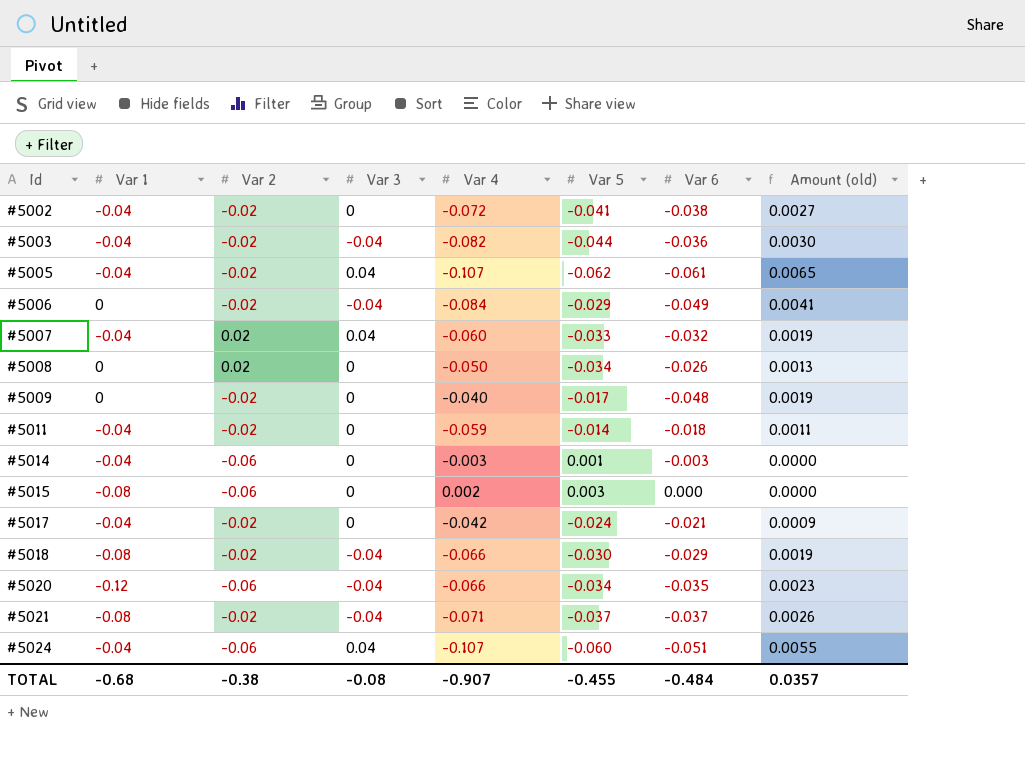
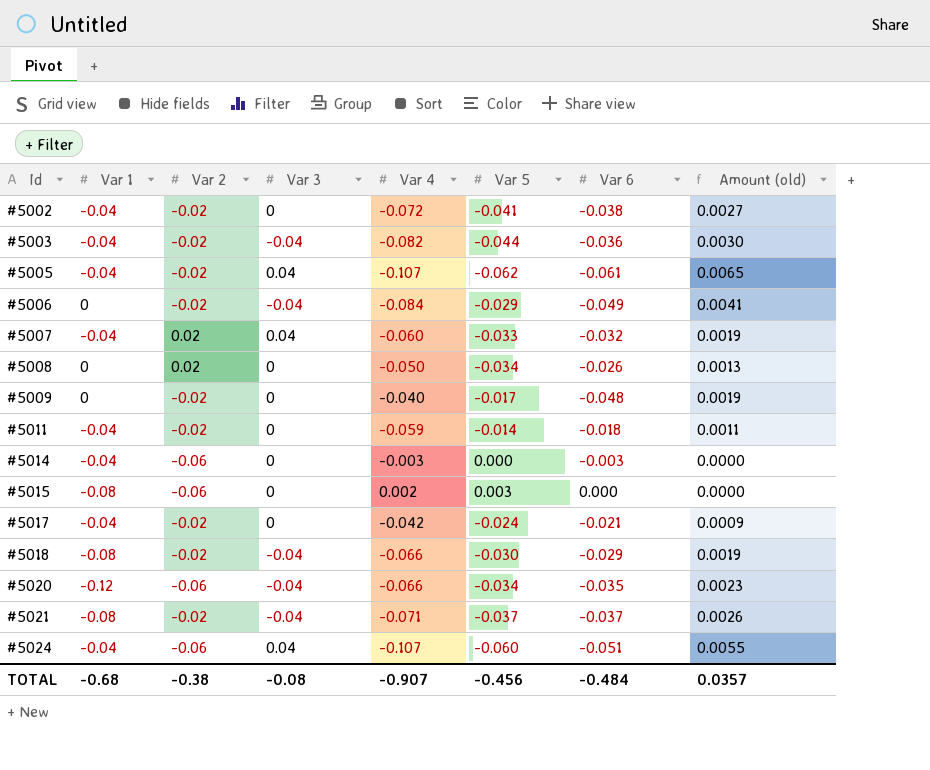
#5014 | Var 5: 0.001 -> 0.000
TOTAL | Var 5: -0.455 -> -0.456

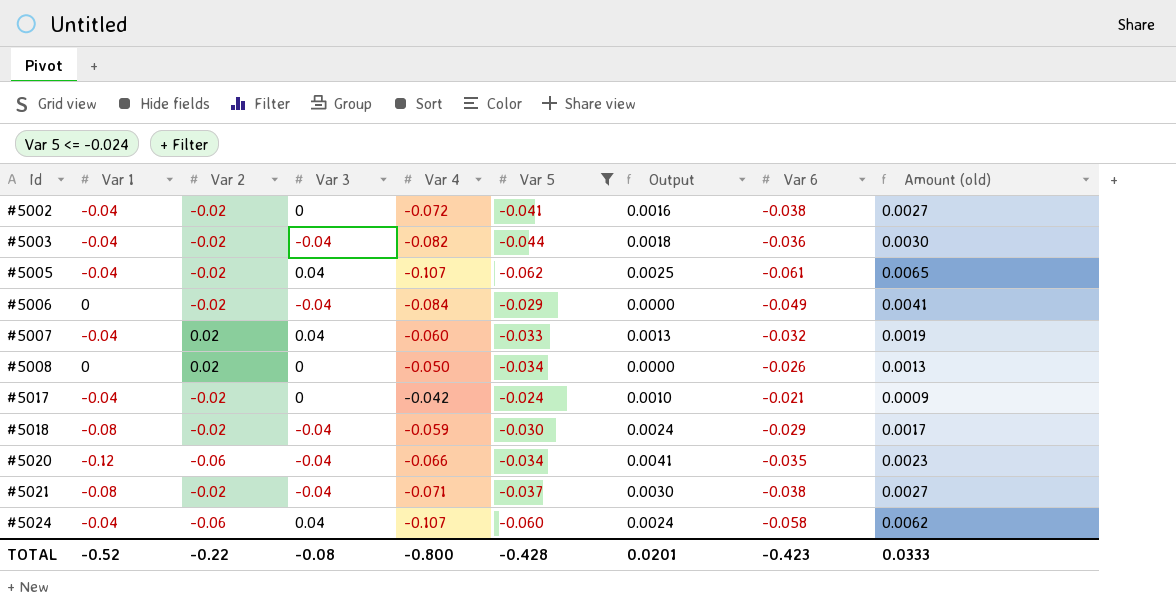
filter: none -> Var 5 <= -0.024
column Output | formula: none -> [Var 1] * [Var 5]
#5018 | Var 4: -0.066 -> -0.059
#5018 | Amount (old): 0.0019 -> 0.0017
#5021 | Var 6: -0.037 -> -0.038
#5021 | Amount (old): 0.0026 -> 0.0027
#5024 | Var 6: -0.051 -> -0.058
#5024 | Amount (old): 0.0055 -> 0.0062
TOTAL | Var 1: -0.68 -> -0.52
TOTAL | Var 2: -0.38 -> -0.22
TOTAL | Var 4: -0.907 -> -0.800
TOTAL | Var 5: -0.456 -> -0.428
TOTAL | Var 6: -0.484 -> -0.423
TOTAL | Amount (old): 0.0357 -> 0.0333

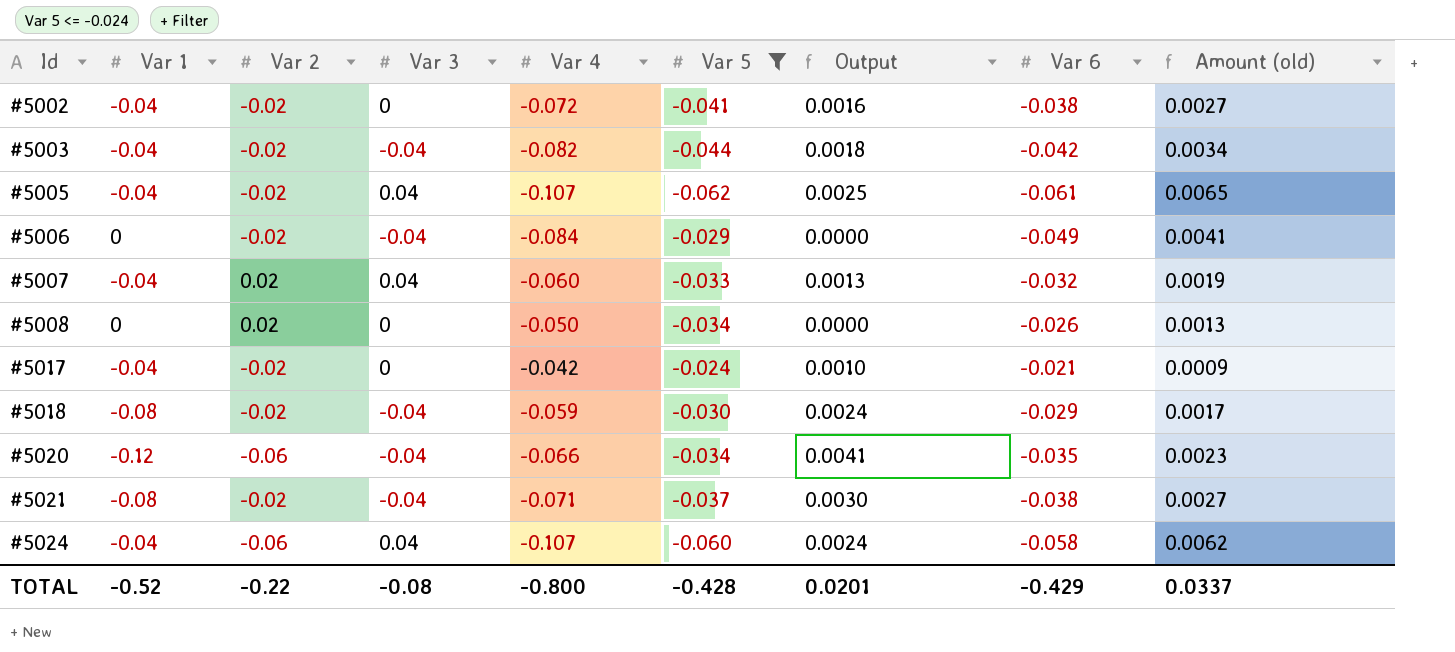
#5003 | Var 6: -0.036 -> -0.042
#5003 | Amount (old): 0.0030 -> 0.0034
TOTAL | Var 6: -0.423 -> -0.429
TOTAL | Amount (old): 0.0333 -> 0.0337

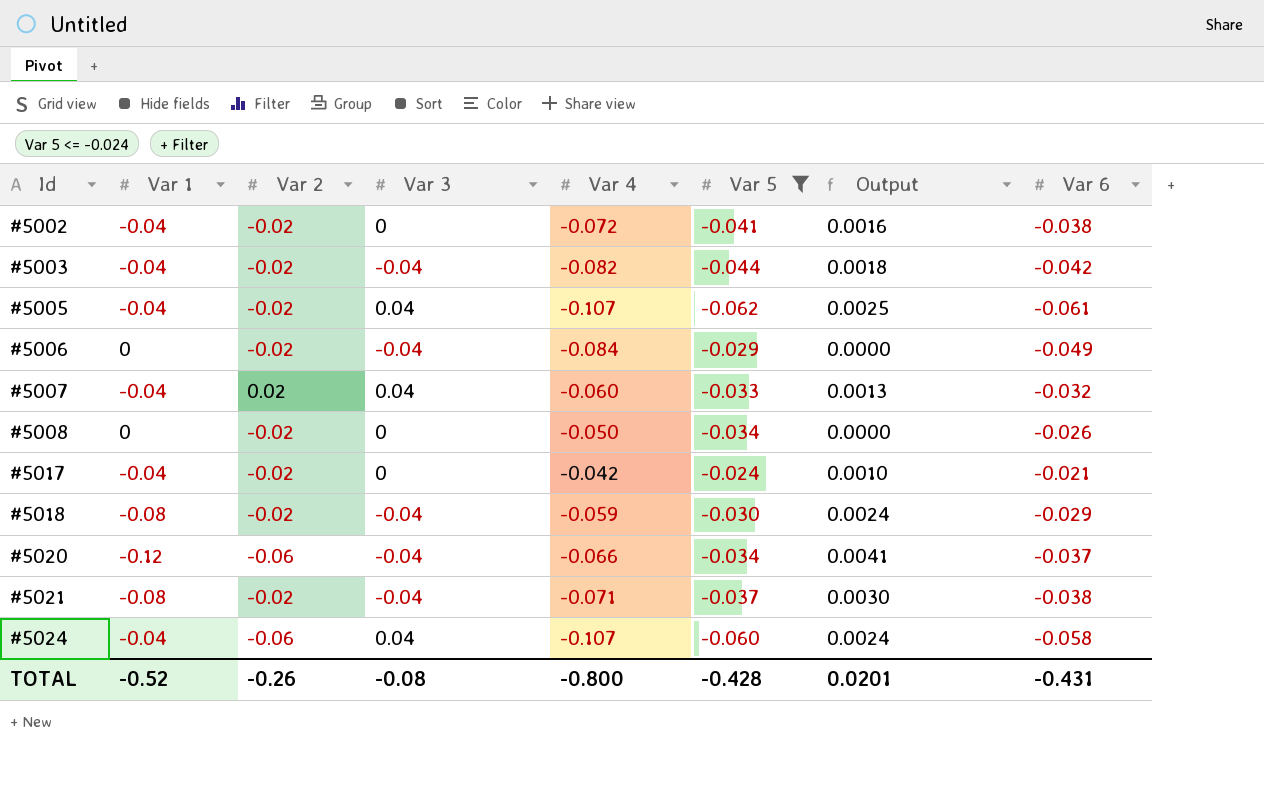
column Amount (old) | formula: [Var 4] * [Var 6] -> none
#5008 | Var 2: 0.02 -> -0.02
#5020 | Var 6: -0.035 -> -0.037
TOTAL | Var 2: -0.22 -> -0.26
TOTAL | Var 6: -0.429 -> -0.431

